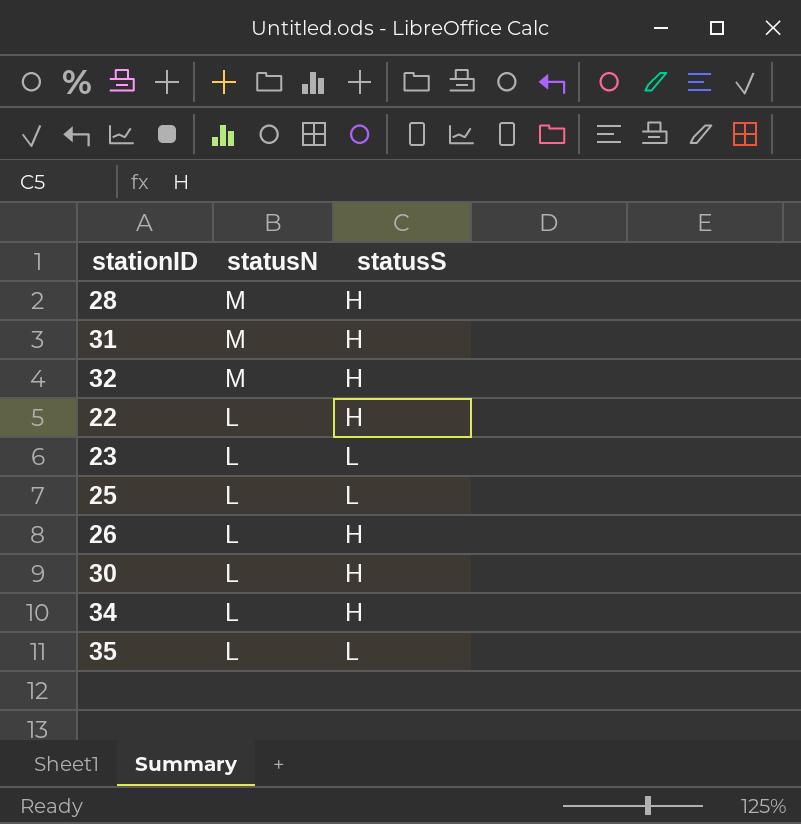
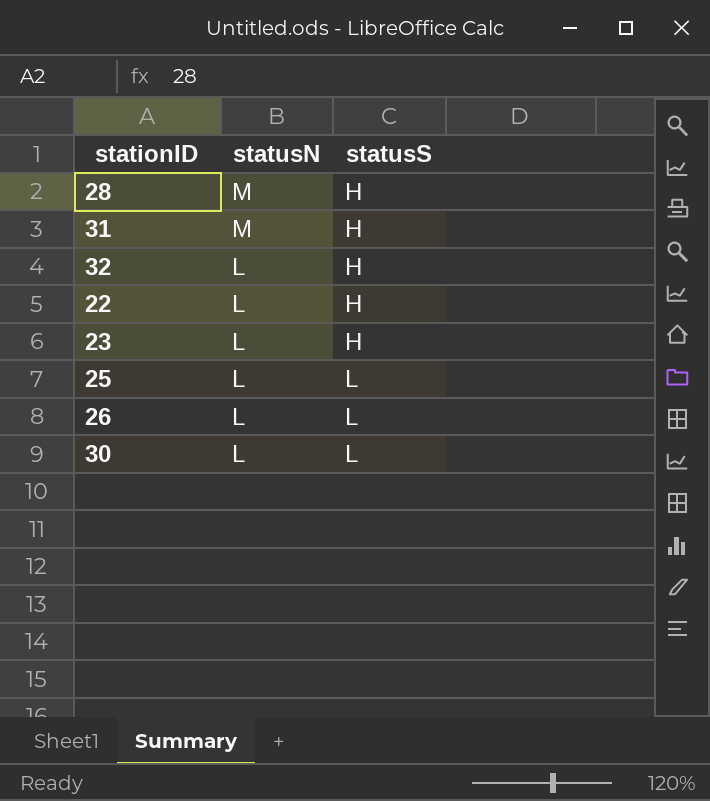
row 34: L | H -> none
row 35: L | L -> none
32 | statusN: M -> L
23 | statusS: L -> H
26 | statusS: H -> L
30 | statusS: H -> L

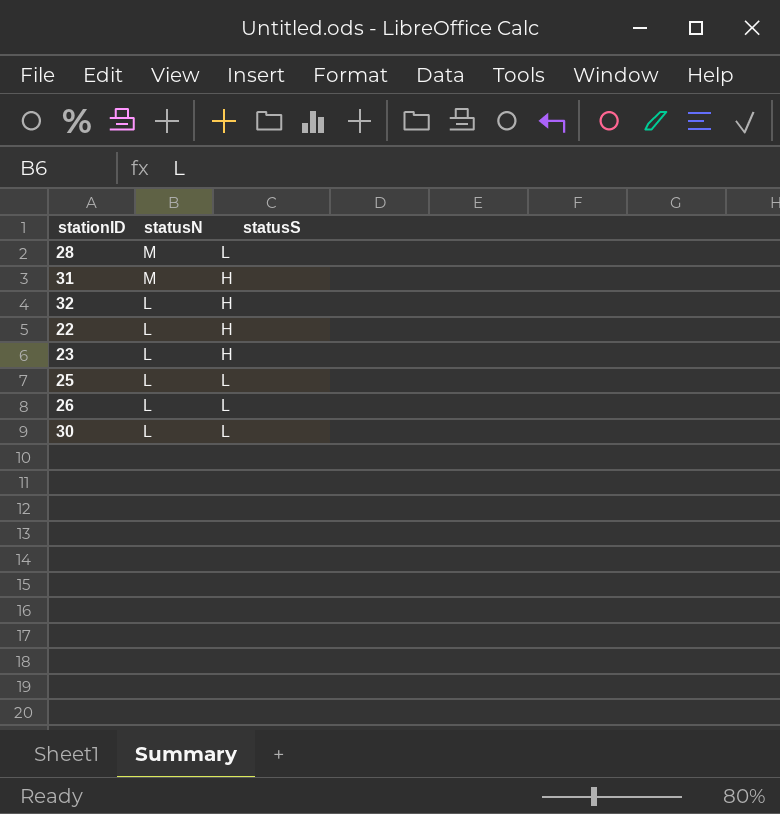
28 | statusS: H -> L

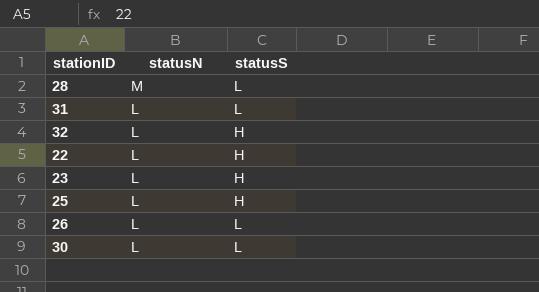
31 | statusN: M -> L
31 | statusS: H -> L
25 | statusS: L -> H

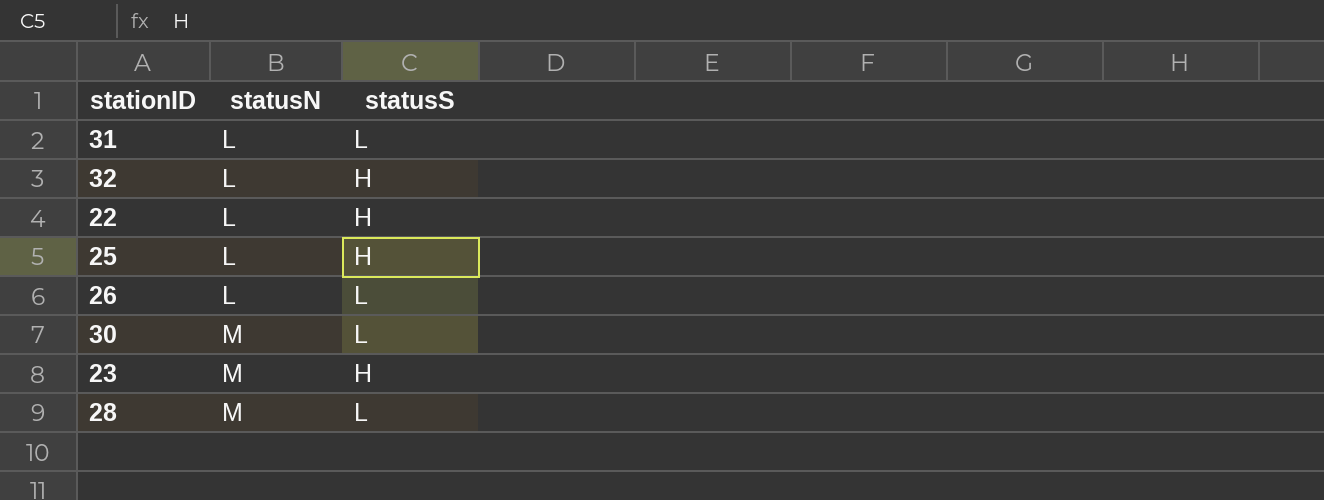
row order: statusN descending -> statusN ascending
30 | statusN: L -> M
23 | statusN: L -> M

